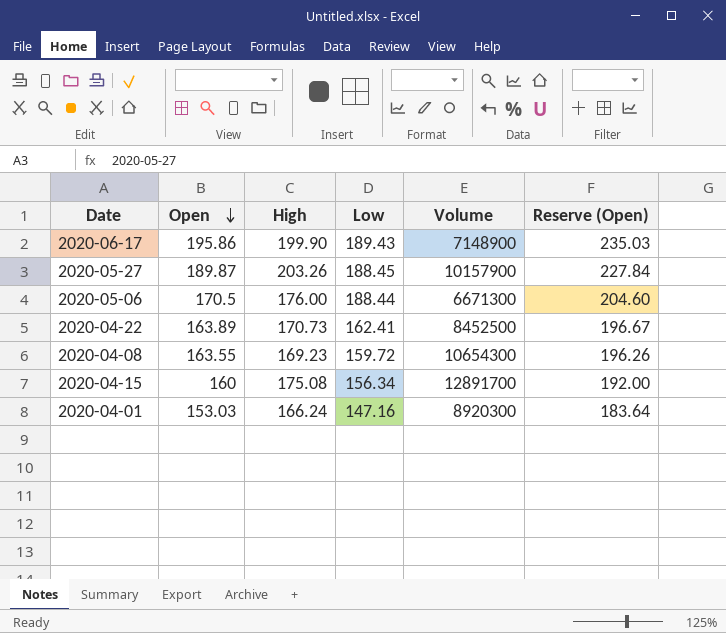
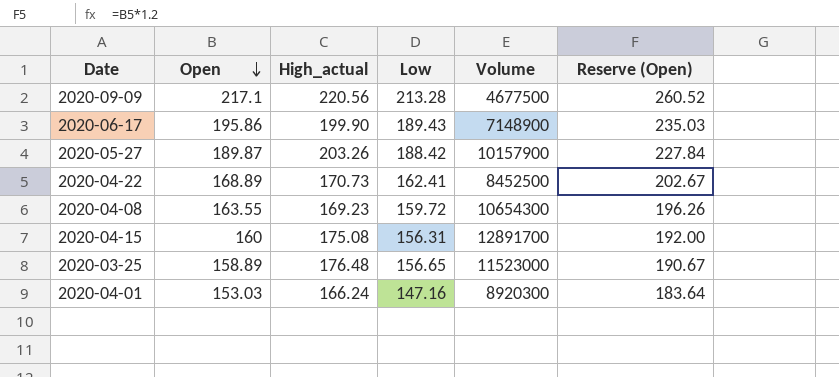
column name: High -> High_actual
row 2020-05-06: 170.5 | 176.00 | 188.44 | 6671300 | 204.60 -> none
row 2020-09-09: none -> 217.1 | 220.56 | 213.28 | 4677500 | 260.52
2020-05-27 | Low: 188.45 -> 188.42
2020-04-22 | Open: 163.89 -> 168.89
2020-04-22 | Reserve (Open): 196.67 -> 202.67
2020-04-15 | Low: 156.34 -> 156.31
row 2020-03-25: none -> 158.89 | 176.48 | 156.65 | 11523000 | 190.67

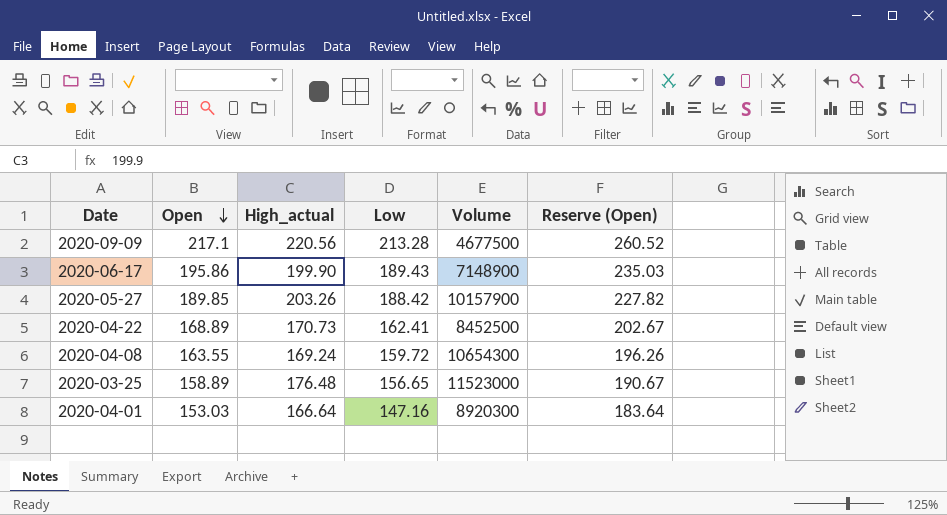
row 2020-04-15: 160 | 175.08 | 156.31 | 12891700 | 192.00 -> none
2020-05-27 | Open: 189.87 -> 189.85
2020-05-27 | Reserve (Open): 227.84 -> 227.82
2020-04-08 | High_actual: 169.23 -> 169.24
2020-04-01 | High_actual: 166.24 -> 166.64

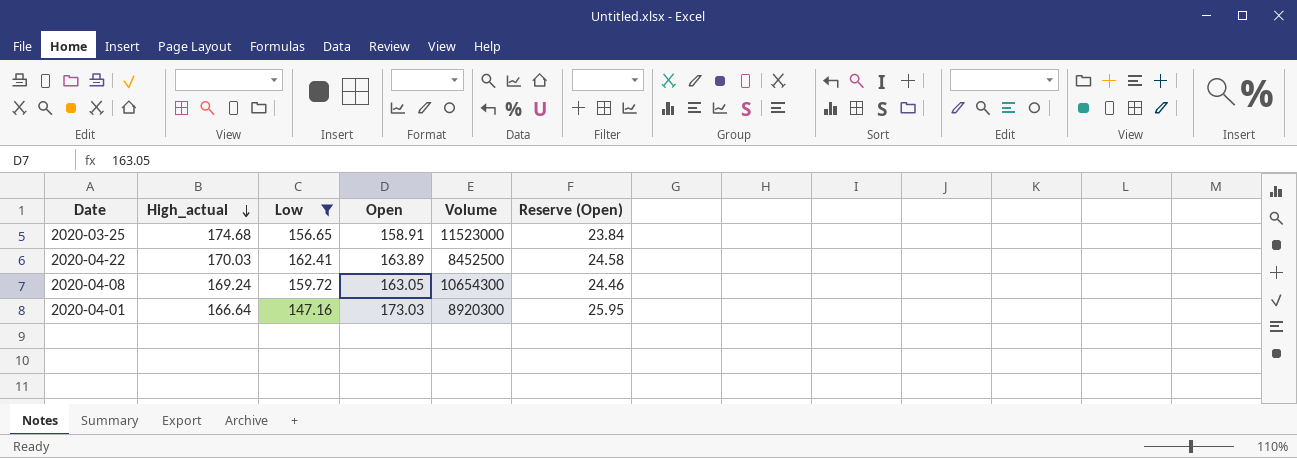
filter: none -> Low <= 162.41
row order: Open descending -> High_actual descending
column Open | position: 2 -> 4
column Reserve (Open) | formula: [Open] * 1.2 -> [Open] * 0.15
2020-03-25 | High_actual: 176.48 -> 174.68
2020-03-25 | Open: 158.89 -> 158.91
2020-04-22 | High_actual: 170.73 -> 170.03
2020-04-22 | Open: 168.89 -> 163.89
2020-04-08 | Open: 163.55 -> 163.05
2020-04-01 | Open: 153.03 -> 173.03

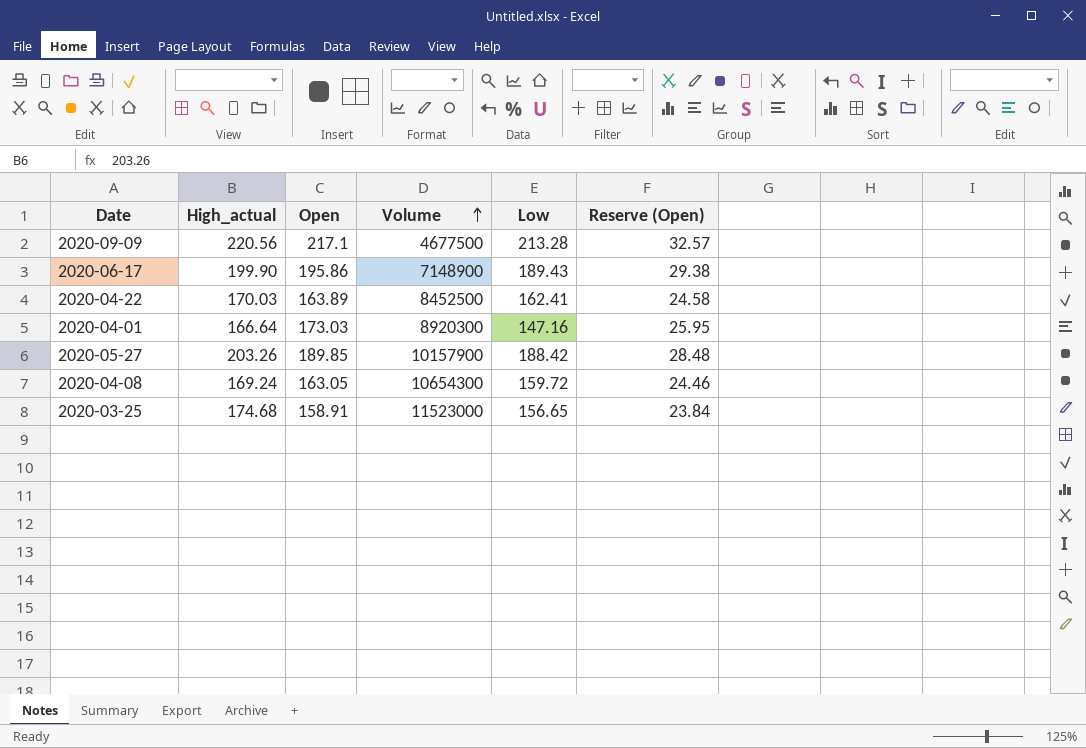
filter: Low <= 162.41 -> none
row order: High_actual descending -> Volume ascending
column Low | position: 3 -> 5

